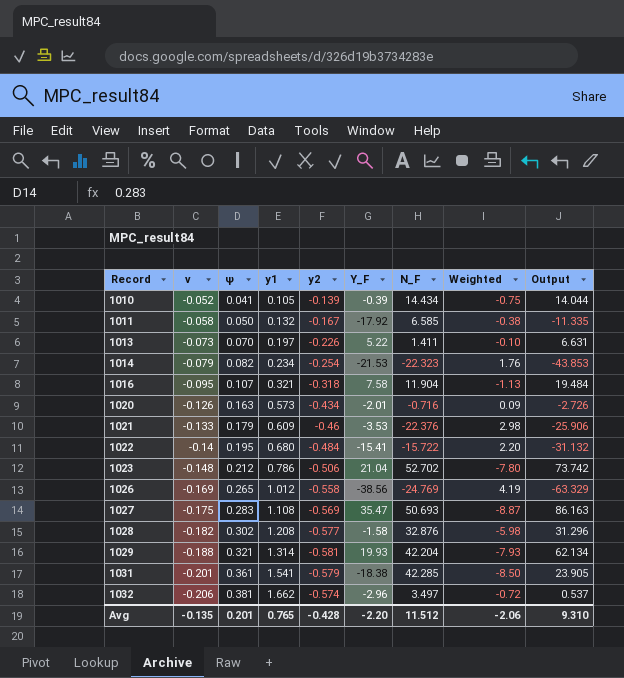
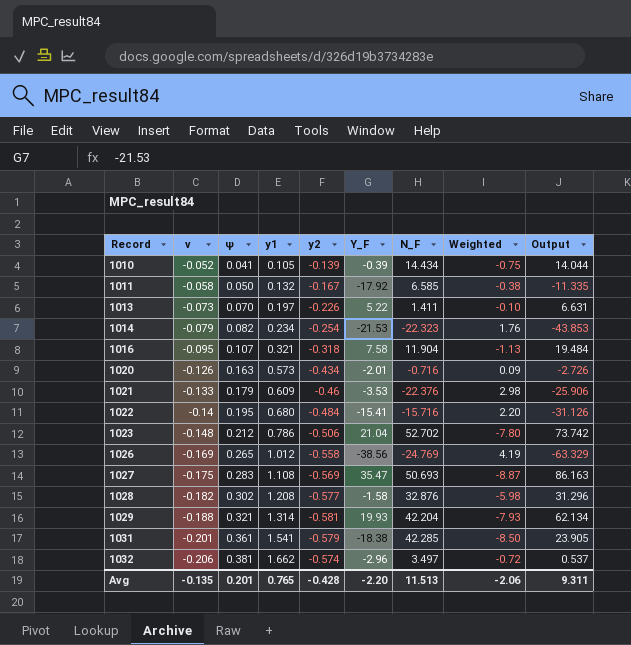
1022 | N_F: -15.722 -> -15.716
1022 | Output: -31.132 -> -31.126
Avg | N_F: 11.512 -> 11.513
Avg | Output: 9.310 -> 9.311

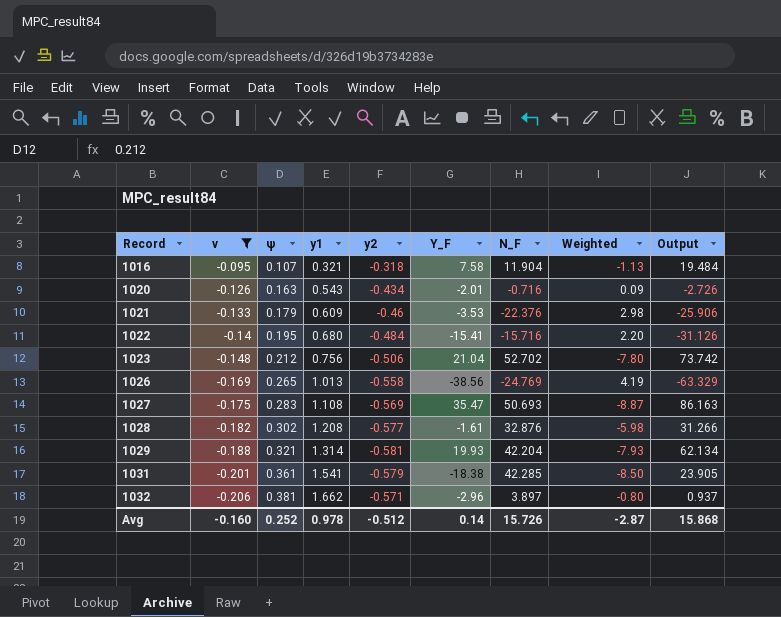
filter: none -> v <= -0.095
1020 | y1: 0.573 -> 0.543
1023 | y1: 0.786 -> 0.756
1026 | y1: 1.012 -> 1.013
1028 | Y_F: -1.58 -> -1.61
1028 | Output: 31.296 -> 31.266
1032 | y2: -0.574 -> -0.571
1032 | N_F: 3.497 -> 3.897
1032 | Weighted: -0.72 -> -0.80
1032 | Output: 0.537 -> 0.937
Avg | v: -0.135 -> -0.160
Avg | ψ: 0.201 -> 0.252
Avg | y1: 0.765 -> 0.978
Avg | y2: -0.428 -> -0.512
Avg | Y_F: -2.20 -> 0.14
Avg | N_F: 11.513 -> 15.726
Avg | Weighted: -2.06 -> -2.87
Avg | Output: 9.311 -> 15.868

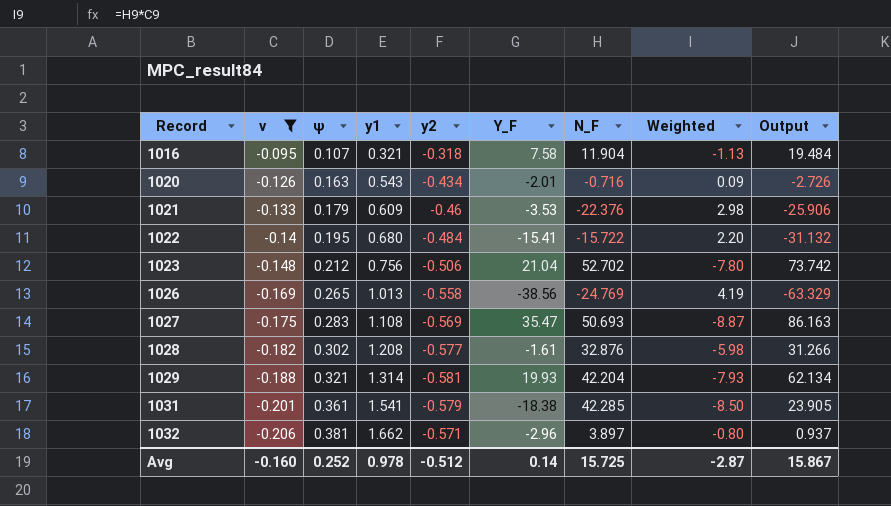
1022 | N_F: -15.716 -> -15.722
1022 | Output: -31.126 -> -31.132
Avg | N_F: 15.726 -> 15.725
Avg | Output: 15.868 -> 15.867

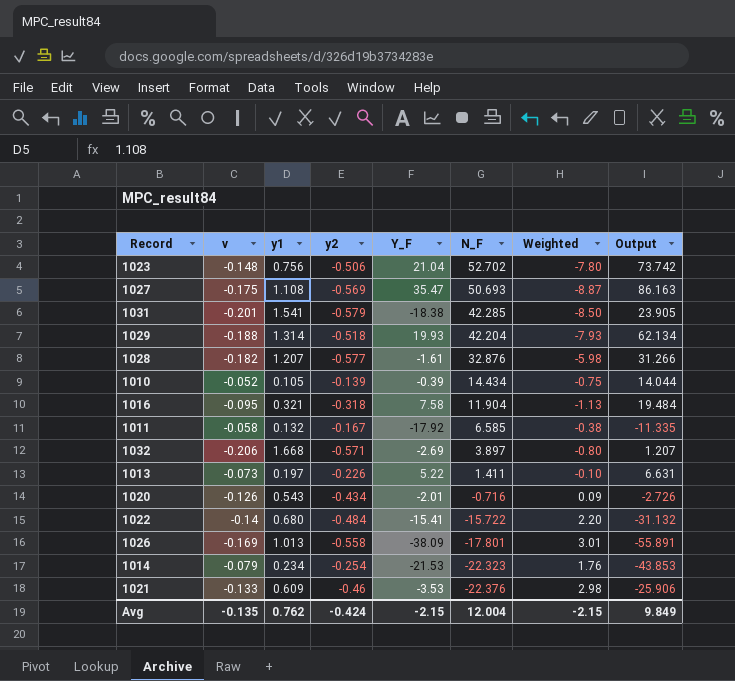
filter: v <= -0.095 -> none
row order: Record ascending -> N_F descending
column ψ | position: 3 -> none
1029 | y2: -0.581 -> -0.518
1028 | y1: 1.208 -> 1.207
1032 | y1: 1.662 -> 1.668
1032 | Y_F: -2.96 -> -2.69
1032 | Output: 0.937 -> 1.207
1026 | Y_F: -38.56 -> -38.09
1026 | N_F: -24.769 -> -17.801
1026 | Weighted: 4.19 -> 3.01
1026 | Output: -63.329 -> -55.891
Avg | v: -0.160 -> -0.135
Avg | y1: 0.978 -> 0.762
Avg | y2: -0.512 -> -0.424
Avg | Y_F: 0.14 -> -2.15
Avg | N_F: 15.725 -> 12.004
Avg | Weighted: -2.87 -> -2.15
Avg | Output: 15.867 -> 9.849

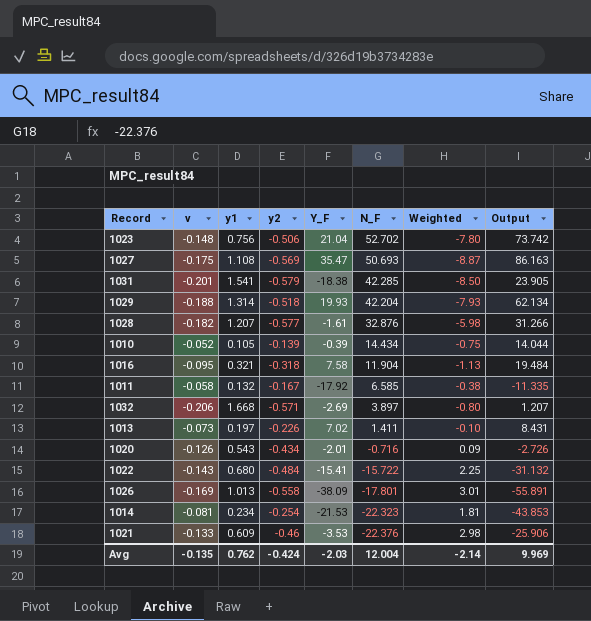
1013 | Y_F: 5.22 -> 7.02
1013 | Output: 6.631 -> 8.431
1022 | v: -0.14 -> -0.143
1022 | Weighted: 2.20 -> 2.25
1014 | v: -0.079 -> -0.081
1014 | Weighted: 1.76 -> 1.81
Avg | Y_F: -2.15 -> -2.03
Avg | Weighted: -2.15 -> -2.14
Avg | Output: 9.849 -> 9.969

